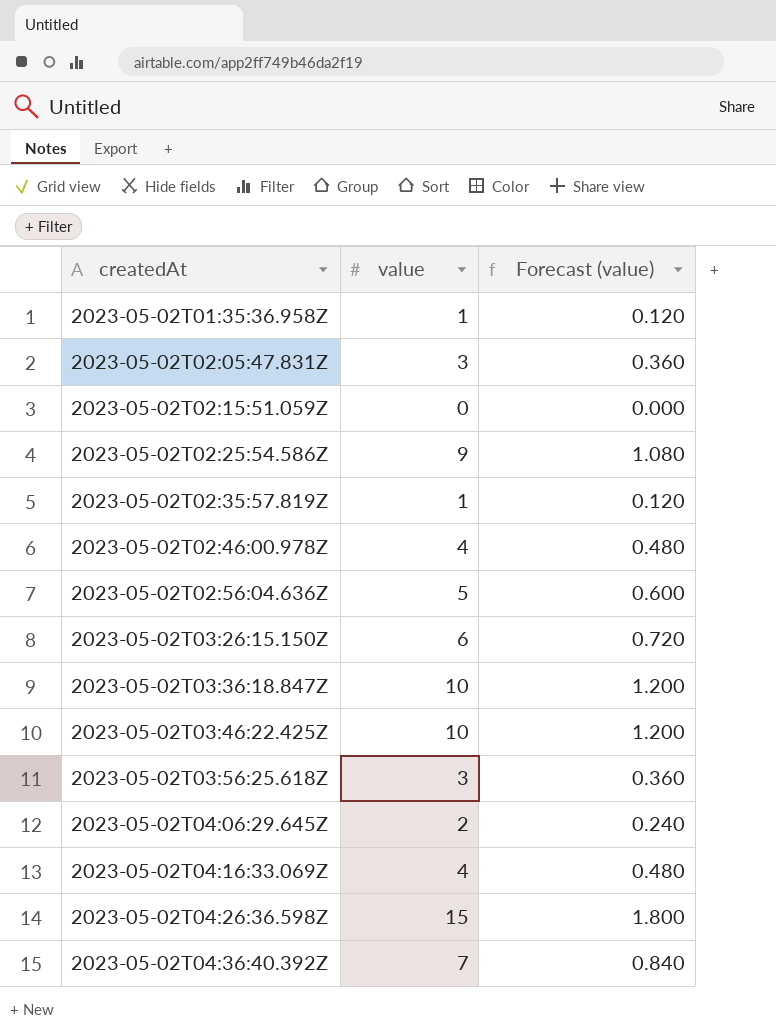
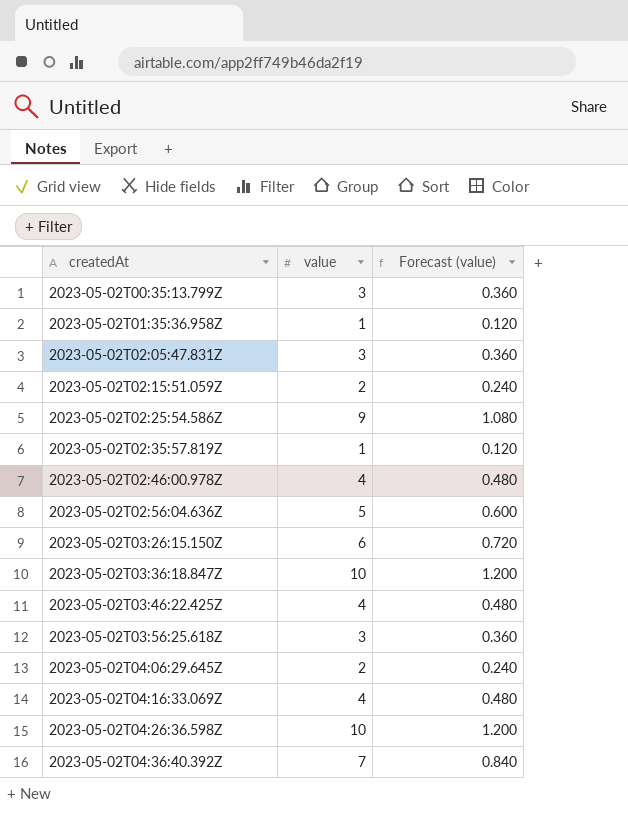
row 2023-05-02T00:35:13.799Z: none -> 3 | 0.360
2023-05-02T02:15:51.059Z | value: 0 -> 2
2023-05-02T02:15:51.059Z | Forecast (value): 0.000 -> 0.240
2023-05-02T03:46:22.425Z | value: 10 -> 4
2023-05-02T03:46:22.425Z | Forecast (value): 1.200 -> 0.480
2023-05-02T04:26:36.598Z | value: 15 -> 10
2023-05-02T04:26:36.598Z | Forecast (value): 1.800 -> 1.200

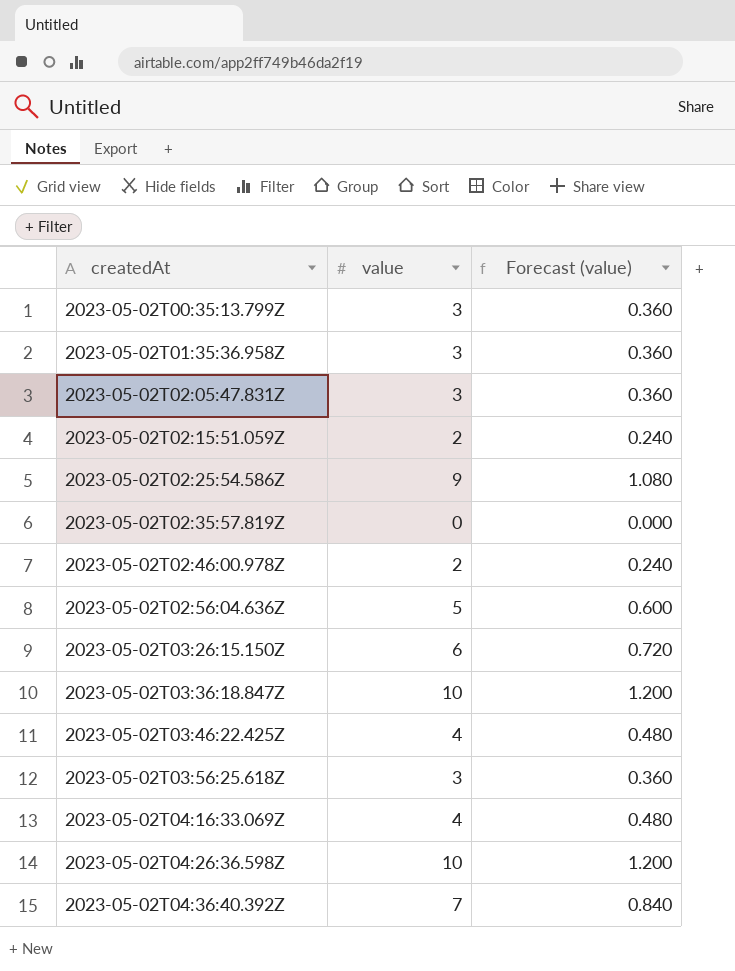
row 2023-05-02T04:06:29.645Z: 2 | 0.240 -> none
2023-05-02T01:35:36.958Z | value: 1 -> 3
2023-05-02T01:35:36.958Z | Forecast (value): 0.120 -> 0.360
2023-05-02T02:35:57.819Z | value: 1 -> 0
2023-05-02T02:35:57.819Z | Forecast (value): 0.120 -> 0.000
2023-05-02T02:46:00.978Z | value: 4 -> 2
2023-05-02T02:46:00.978Z | Forecast (value): 0.480 -> 0.240

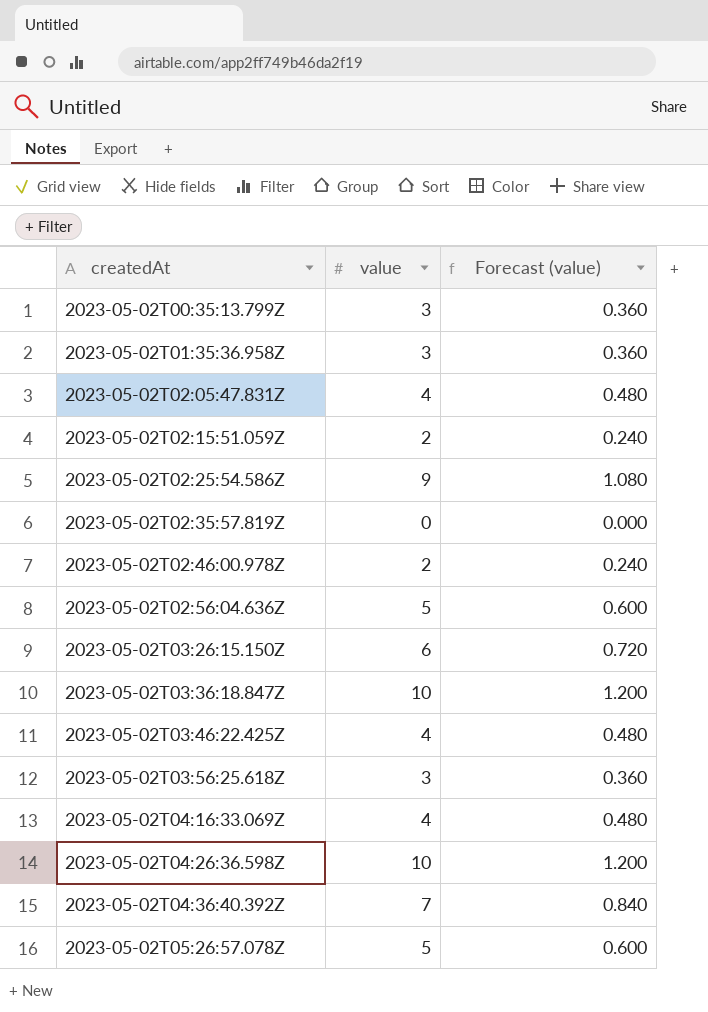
2023-05-02T02:05:47.831Z | value: 3 -> 4
2023-05-02T02:05:47.831Z | Forecast (value): 0.360 -> 0.480
row 2023-05-02T05:26:57.078Z: none -> 5 | 0.600

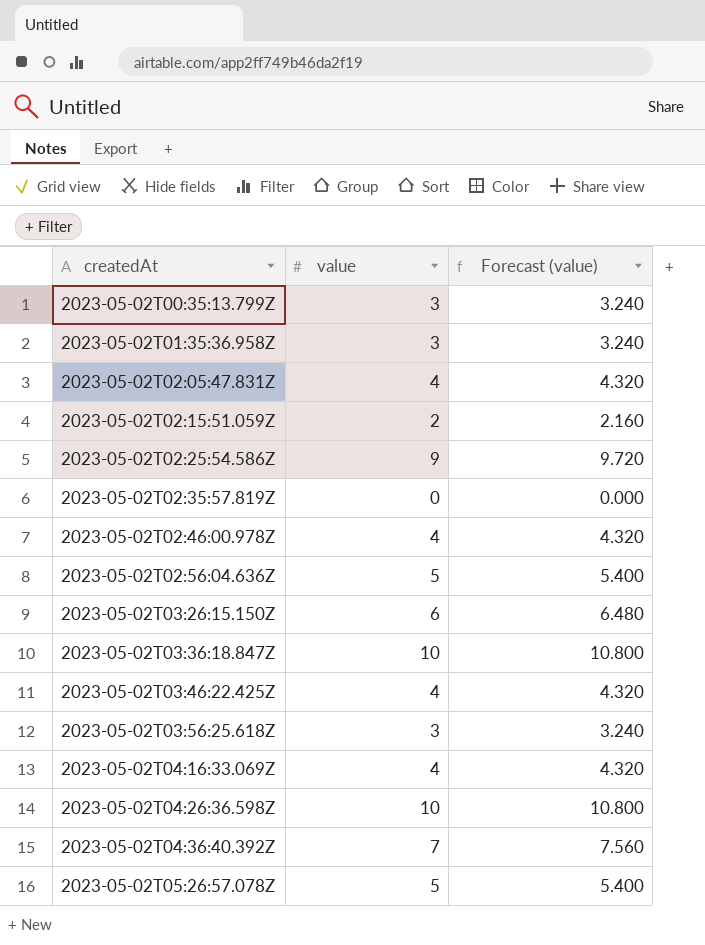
column Forecast (value) | formula: [value] * 0.12 -> [value] * 1.08
2023-05-02T02:46:00.978Z | value: 2 -> 4

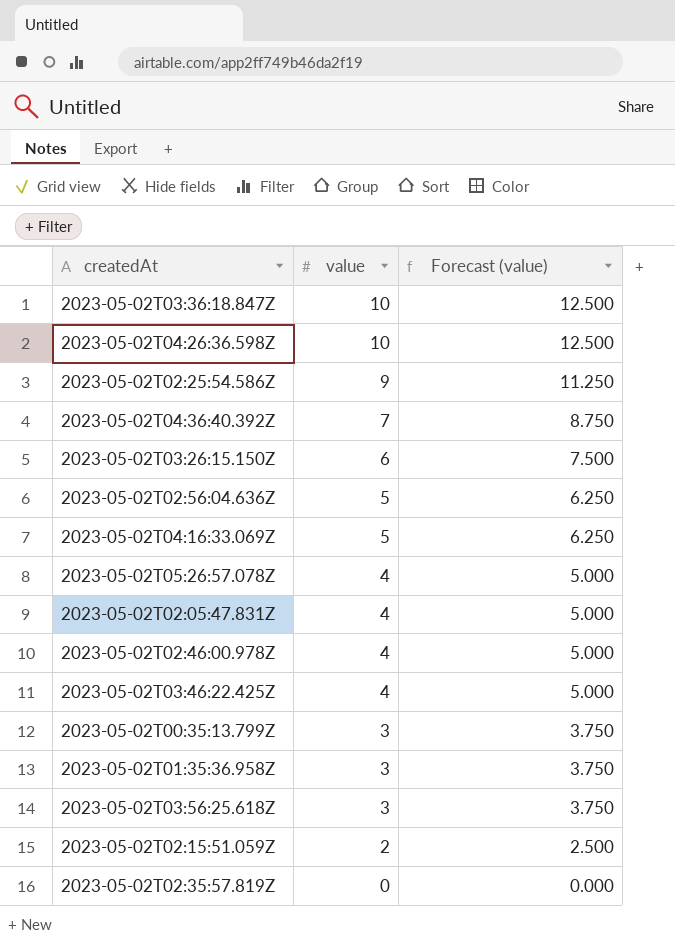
row order: createdAt ascending -> value descending
column Forecast (value) | formula: [value] * 1.08 -> [value] * 1.25
2023-05-02T04:16:33.069Z | value: 4 -> 5
2023-05-02T05:26:57.078Z | value: 5 -> 4

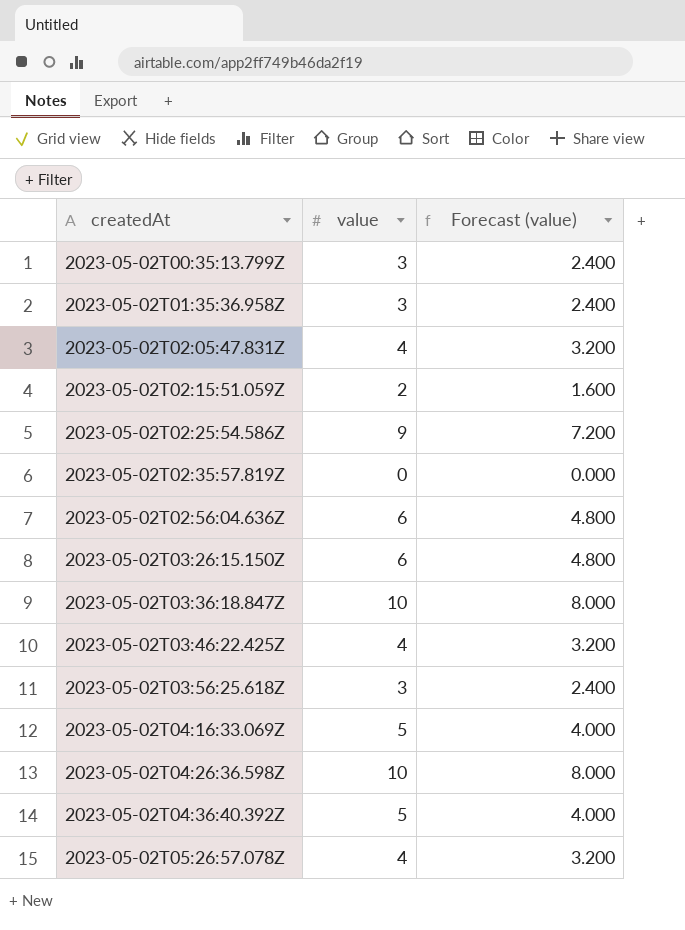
row order: value descending -> createdAt ascending
column Forecast (value) | formula: [value] * 1.25 -> [value] * 0.8
row 2023-05-02T02:46:00.978Z: 4 | 5.000 -> none
2023-05-02T02:56:04.636Z | value: 5 -> 6
2023-05-02T04:36:40.392Z | value: 7 -> 5

